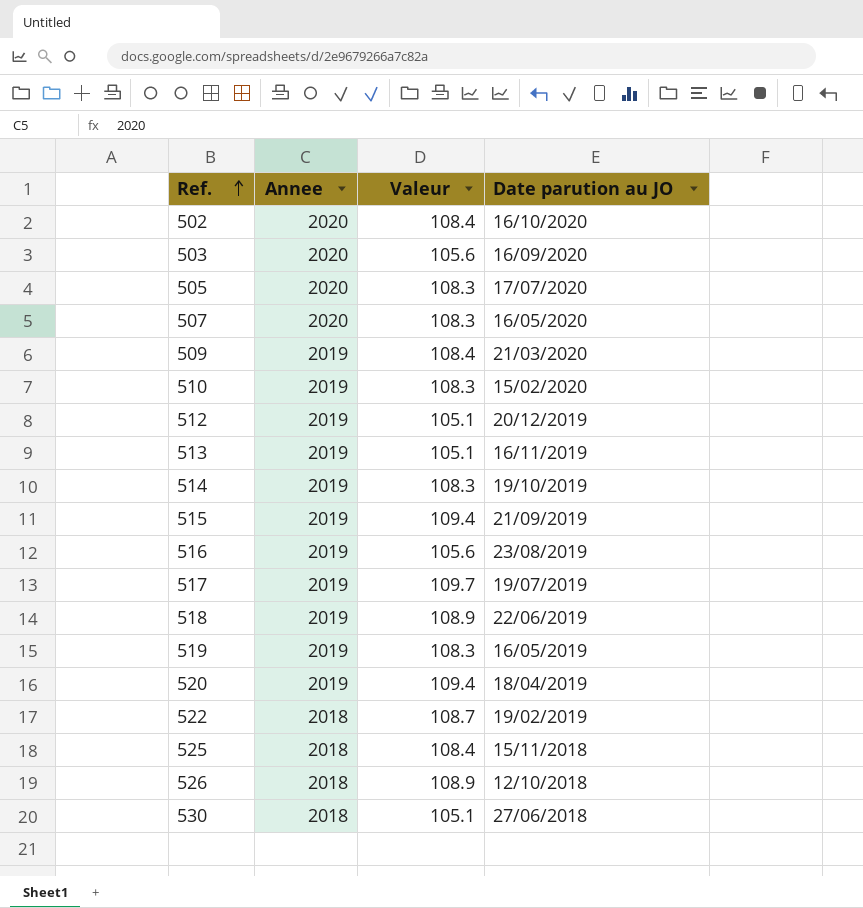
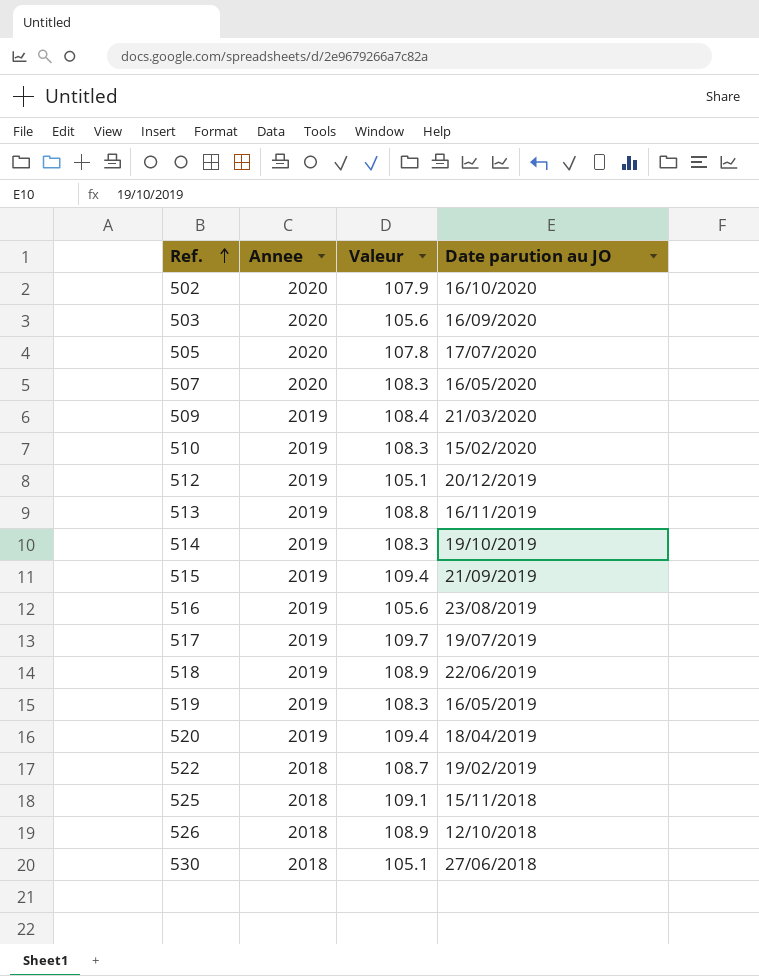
502 | Valeur: 108.4 -> 107.9
505 | Valeur: 108.3 -> 107.8
513 | Valeur: 105.1 -> 108.8
525 | Valeur: 108.4 -> 109.1

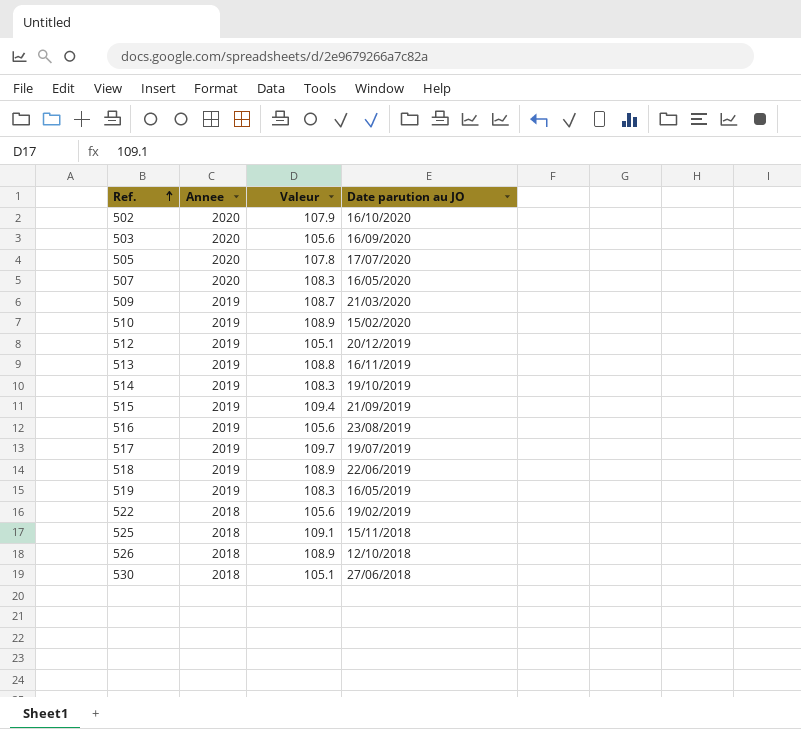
row 520: 2019 | 109.4 | 18/04/2019 -> none
509 | Valeur: 108.4 -> 108.7
510 | Valeur: 108.3 -> 108.9
522 | Valeur: 108.7 -> 105.6

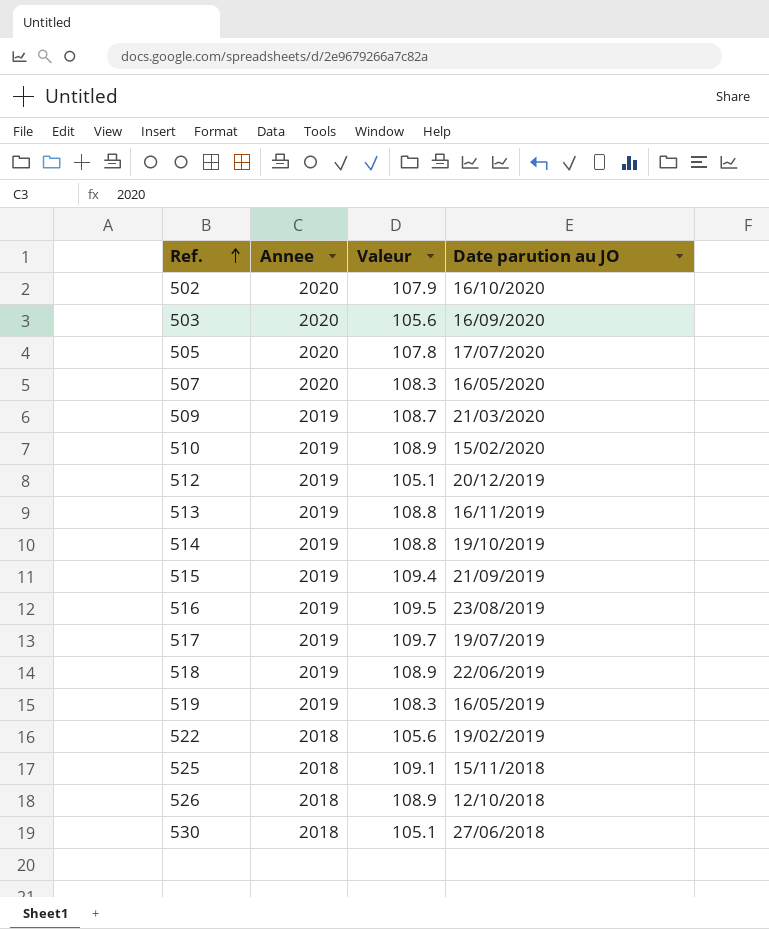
514 | Valeur: 108.3 -> 108.8
516 | Valeur: 105.6 -> 109.5

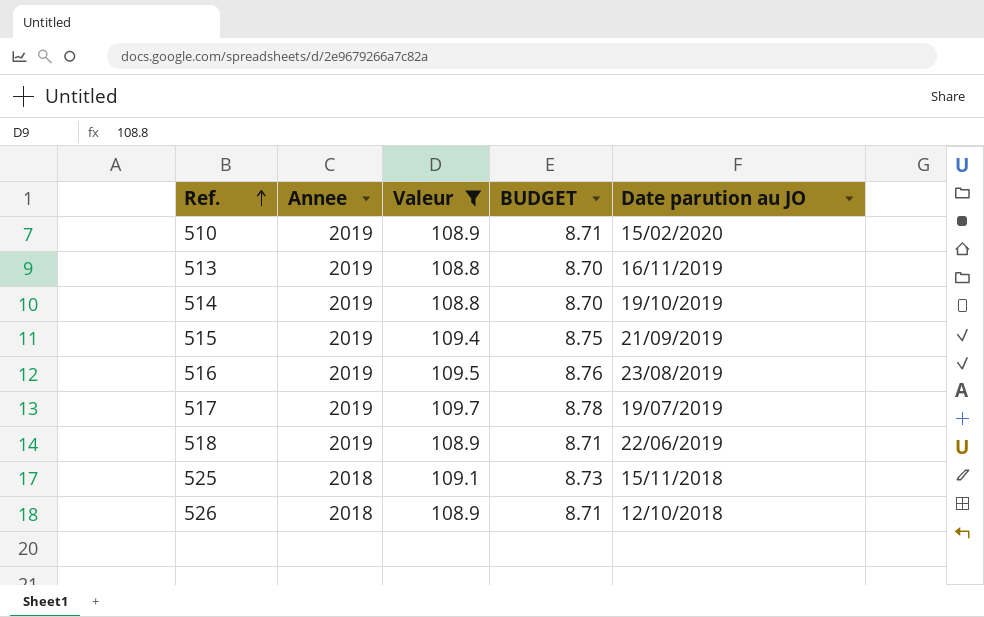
filter: none -> Valeur >= 108.8
column BUDGET | formula: none -> [Valeur] * 0.08

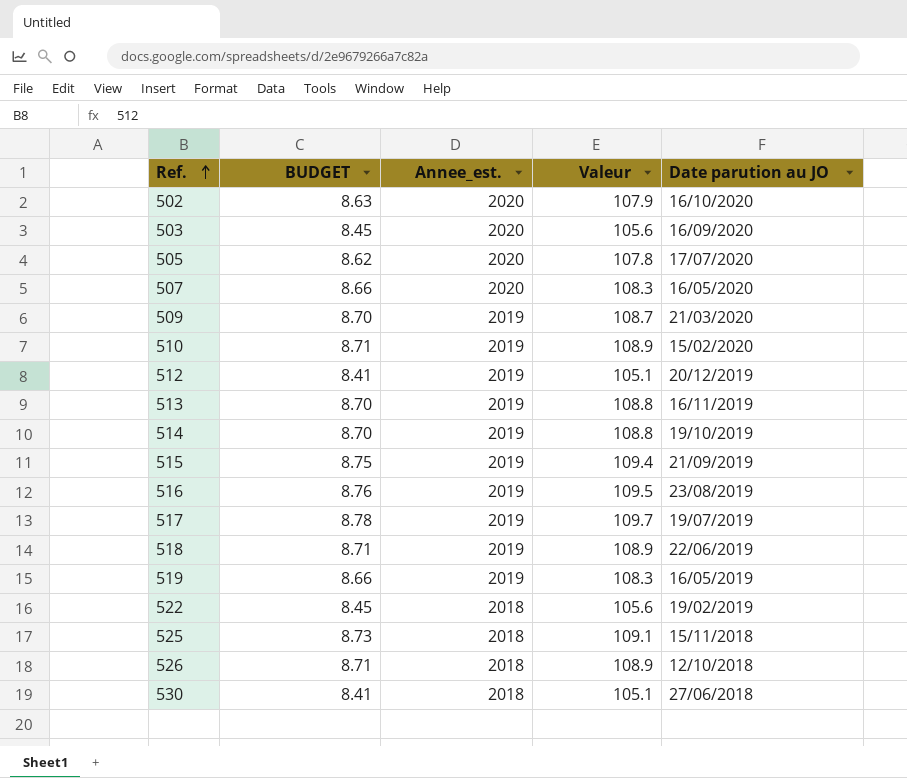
filter: Valeur >= 108.8 -> none
column BUDGET | position: 4 -> 2
column name: Annee -> Annee_est.

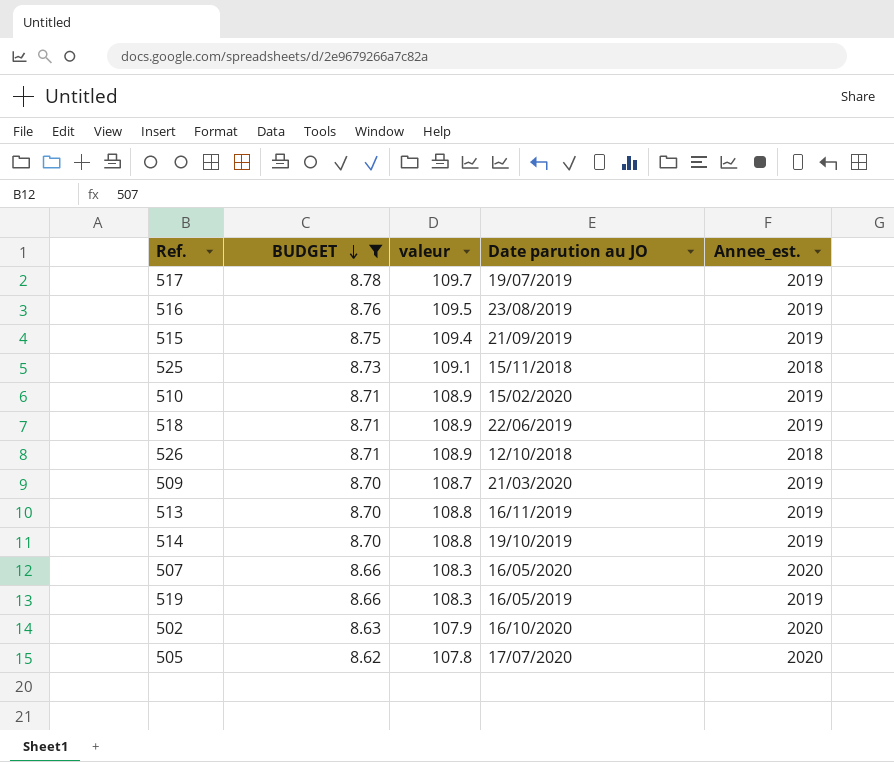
filter: none -> BUDGET >= 8.62
row order: Ref. ascending -> BUDGET descending
column name: Valeur -> valeur
column Annee_est. | position: 3 -> 5

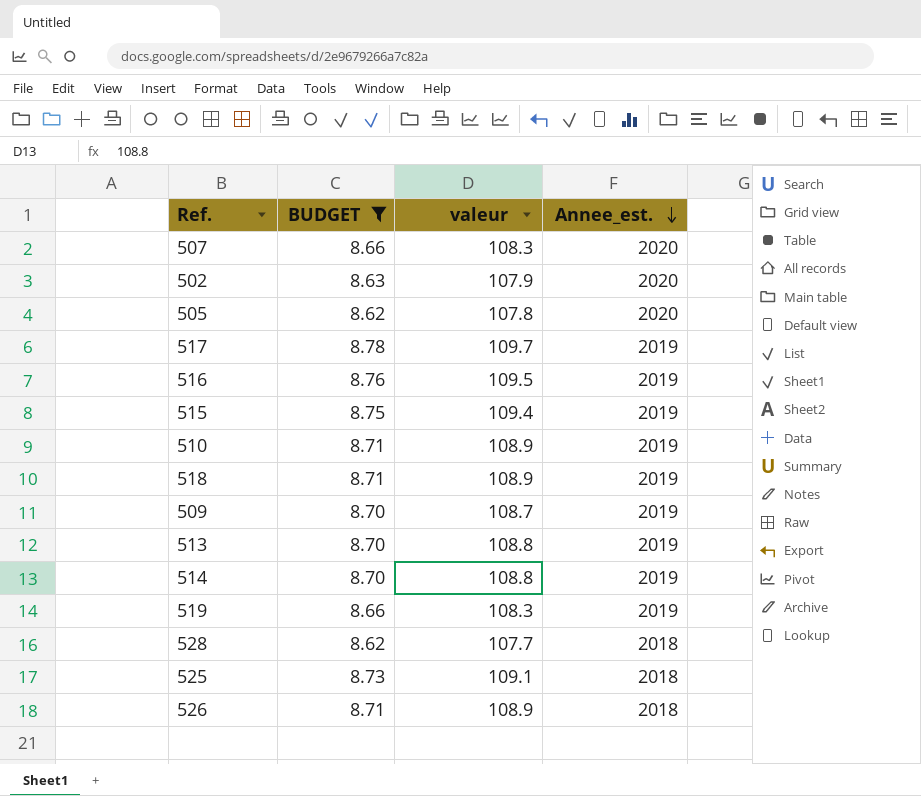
row order: BUDGET descending -> Annee_est. descending
column Date parution au JO | position: 4 -> none
row 528: none -> 8.62 | 107.7 | 2018

